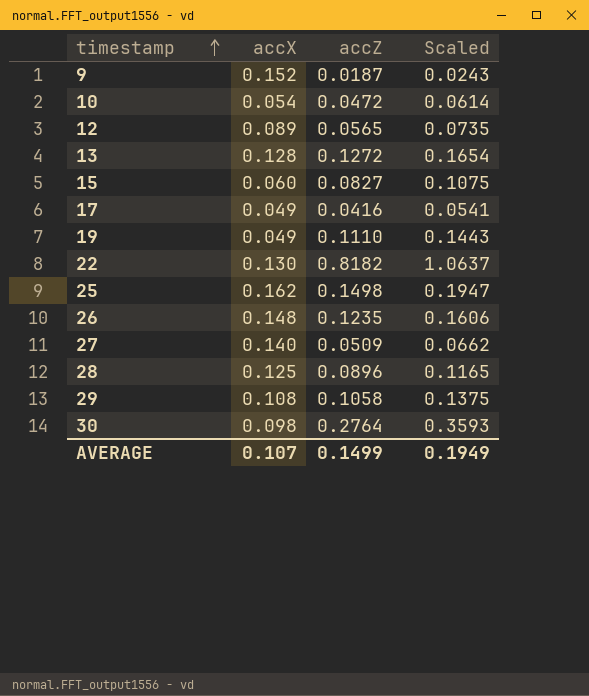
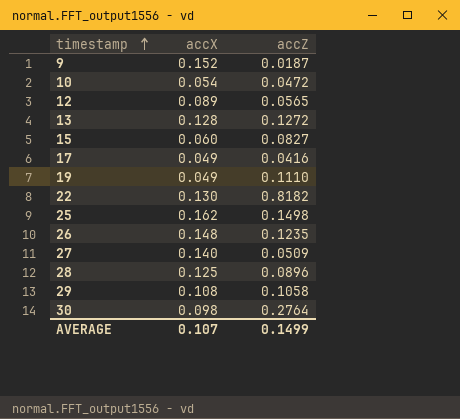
column Scaled | formula: [accZ] * 1.3 -> none

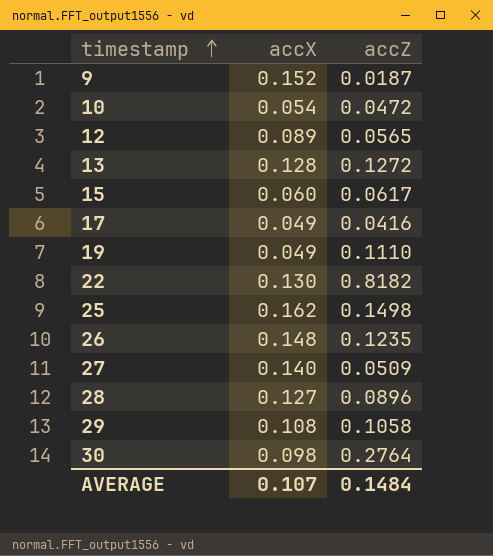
15 | accZ: 0.0827 -> 0.0617
28 | accX: 0.125 -> 0.127
AVERAGE | accZ: 0.1499 -> 0.1484

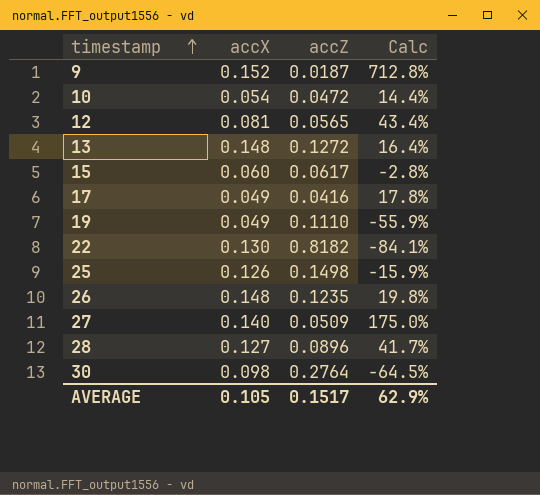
column Calc | formula: none -> ([accX] - [accZ]) / [accZ]
row 29: 0.108 | 0.1058 -> none
12 | accX: 0.089 -> 0.081
13 | accX: 0.128 -> 0.148
25 | accX: 0.162 -> 0.126
AVERAGE | accX: 0.107 -> 0.105
AVERAGE | accZ: 0.1484 -> 0.1517

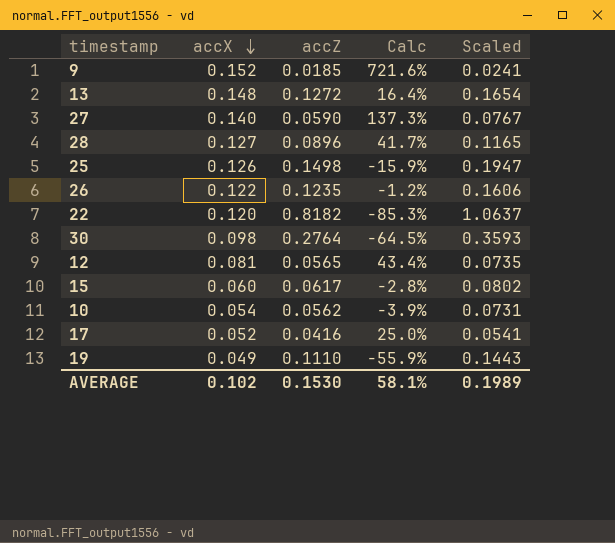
row order: timestamp ascending -> accX descending
column Scaled | formula: none -> [accZ] * 1.3
9 | accZ: 0.0187 -> 0.0185
9 | Calc: 712.8% -> 721.6%
27 | accZ: 0.0509 -> 0.0590
27 | Calc: 175.0% -> 137.3%
26 | accX: 0.148 -> 0.122
26 | Calc: 19.8% -> -1.2%
22 | accX: 0.130 -> 0.120
22 | Calc: -84.1% -> -85.3%
10 | accZ: 0.0472 -> 0.0562
10 | Calc: 14.4% -> -3.9%
17 | accX: 0.049 -> 0.052
17 | Calc: 17.8% -> 25.0%
AVERAGE | accX: 0.105 -> 0.102
AVERAGE | accZ: 0.1517 -> 0.1530
AVERAGE | Calc: 62.9% -> 58.1%

